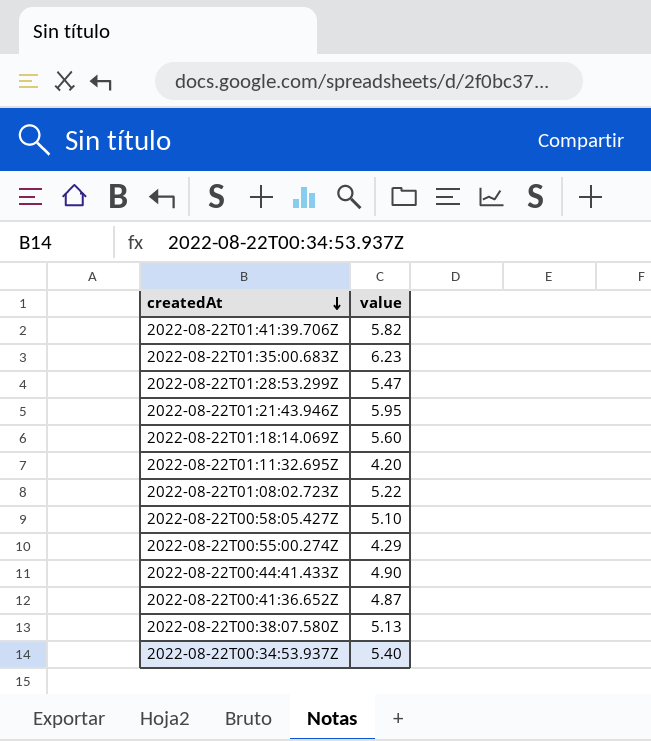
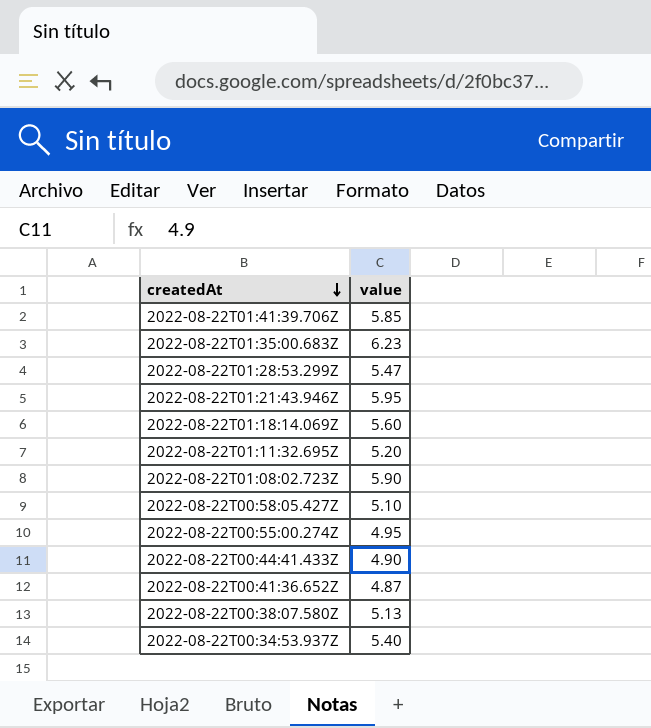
2022-08-22T01:41:39.706Z | value: 5.82 -> 5.85
2022-08-22T01:11:32.695Z | value: 4.20 -> 5.20
2022-08-22T01:08:02.723Z | value: 5.22 -> 5.90
2022-08-22T00:55:00.274Z | value: 4.29 -> 4.95

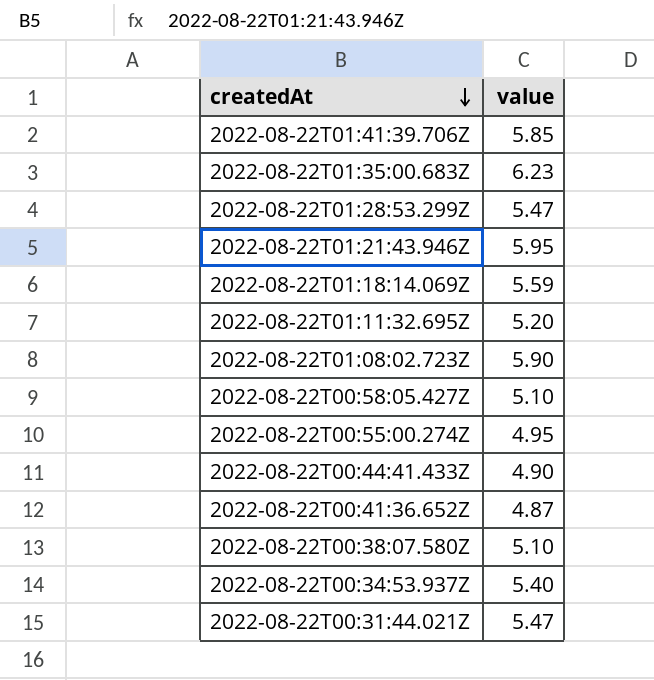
2022-08-22T01:18:14.069Z | value: 5.60 -> 5.59
2022-08-22T00:38:07.580Z | value: 5.13 -> 5.10
row 2022-08-22T00:31:44.021Z: none -> 5.47

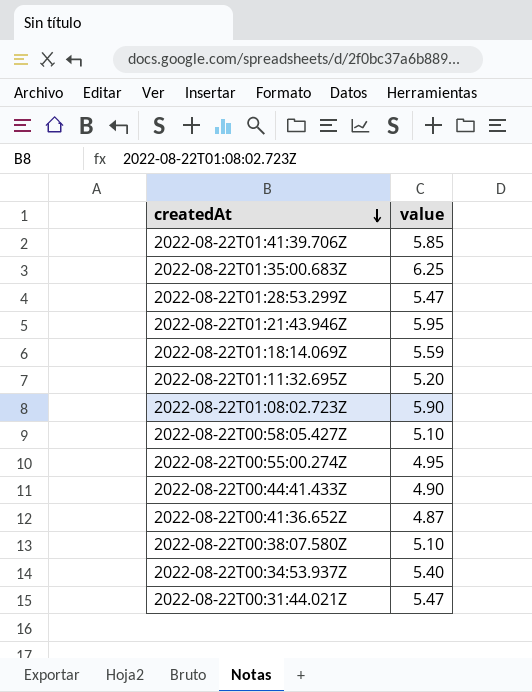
2022-08-22T01:35:00.683Z | value: 6.23 -> 6.25

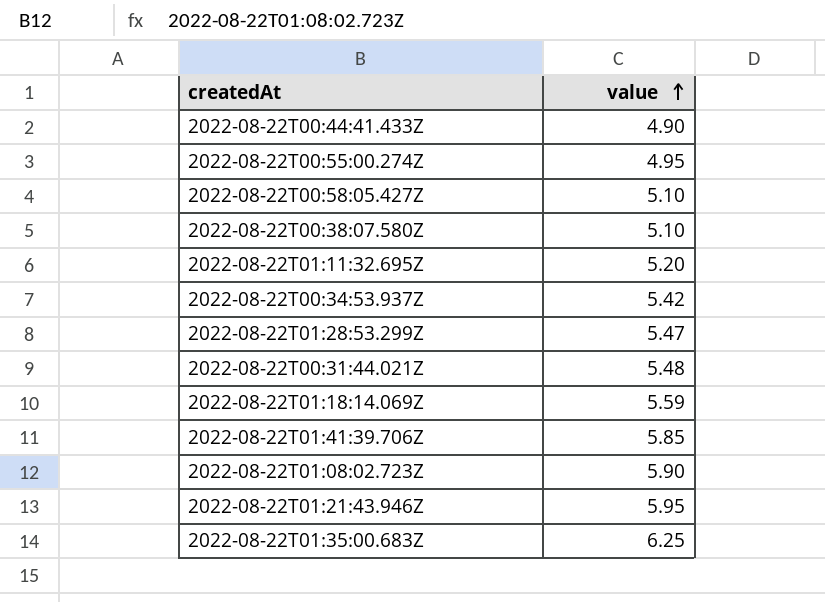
row order: createdAt descending -> value ascending
row 2022-08-22T00:41:36.652Z: 4.87 -> none
2022-08-22T00:34:53.937Z | value: 5.40 -> 5.42
2022-08-22T00:31:44.021Z | value: 5.47 -> 5.48

